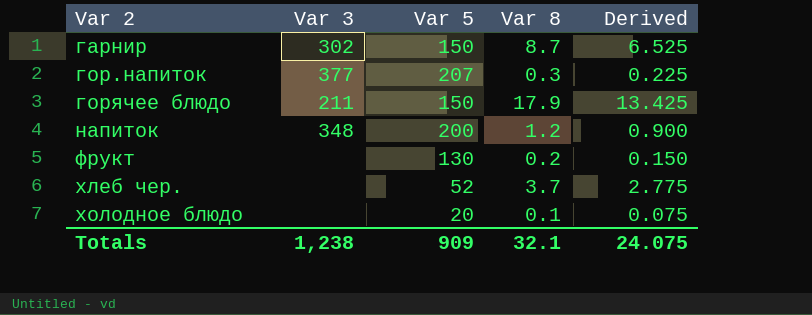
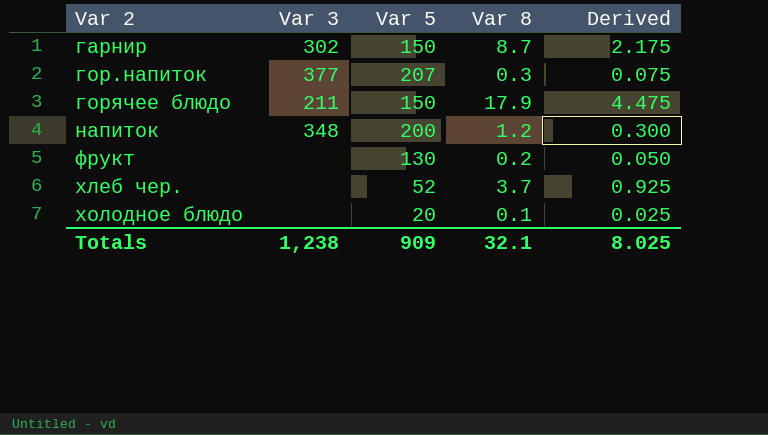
column Derived | formula: [Var 8] * 0.75 -> [Var 8] * 0.25
Totals | Derived: 24.075 -> 8.025

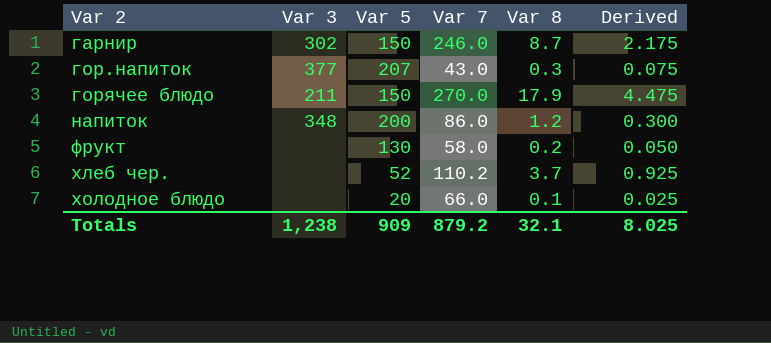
column Var 7 | position: none -> 4

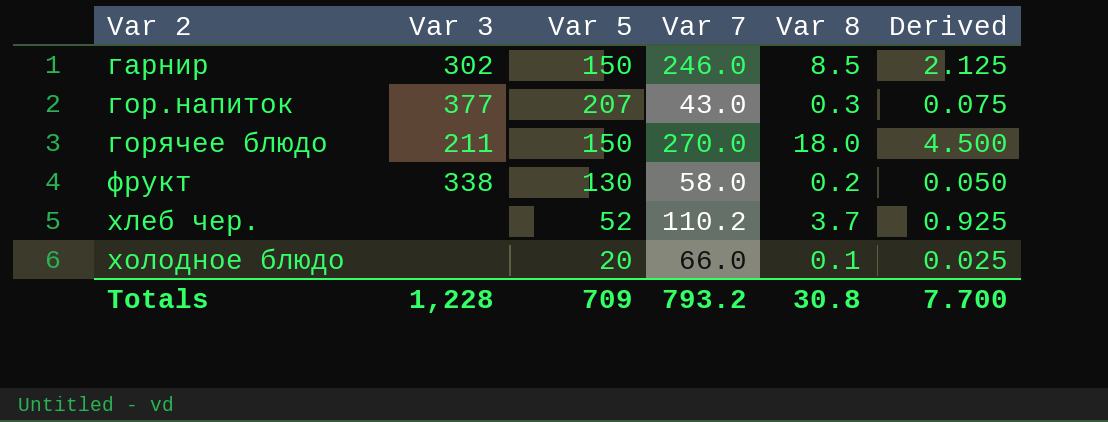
row напиток: 348 | 200 | 86.0 | 1.2 | 0.300 -> none
гарнир | Var 8: 8.7 -> 8.5
гарнир | Derived: 2.175 -> 2.125
горячее блюдо | Var 8: 17.9 -> 18.0
горячее блюдо | Derived: 4.475 -> 4.500
фрукт | Var 3: none -> 338
Totals | Var 3: 1,238 -> 1,228
Totals | Var 5: 909 -> 709
Totals | Var 7: 879.2 -> 793.2
Totals | Var 8: 32.1 -> 30.8
Totals | Derived: 8.025 -> 7.700

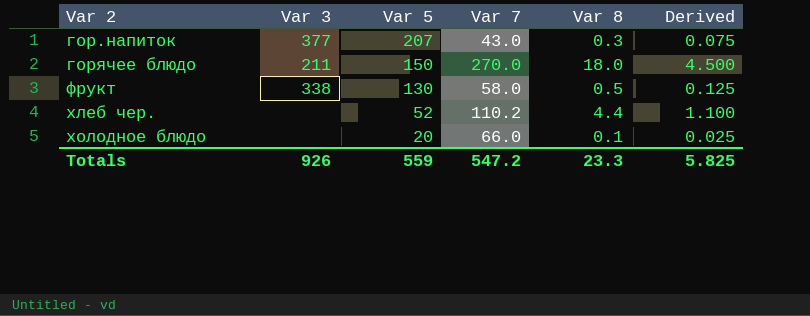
row гарнир: 302 | 150 | 246.0 | 8.5 | 2.125 -> none
фрукт | Var 8: 0.2 -> 0.5
фрукт | Derived: 0.050 -> 0.125
хлеб чер. | Var 8: 3.7 -> 4.4
хлеб чер. | Derived: 0.925 -> 1.100
Totals | Var 3: 1,228 -> 926
Totals | Var 5: 709 -> 559
Totals | Var 7: 793.2 -> 547.2
Totals | Var 8: 30.8 -> 23.3
Totals | Derived: 7.700 -> 5.825

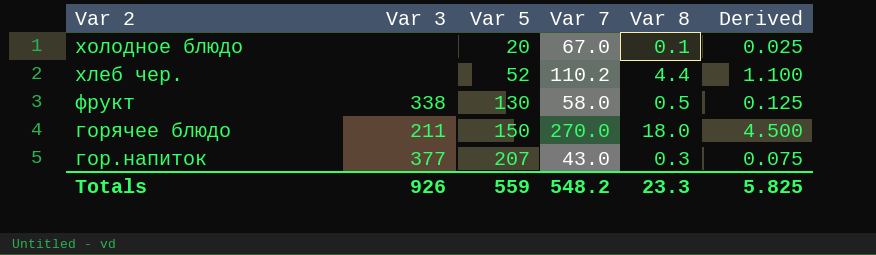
row order: Var 2 ascending -> Var 2 descending
холодное блюдо | Var 7: 66.0 -> 67.0
Totals | Var 7: 547.2 -> 548.2

